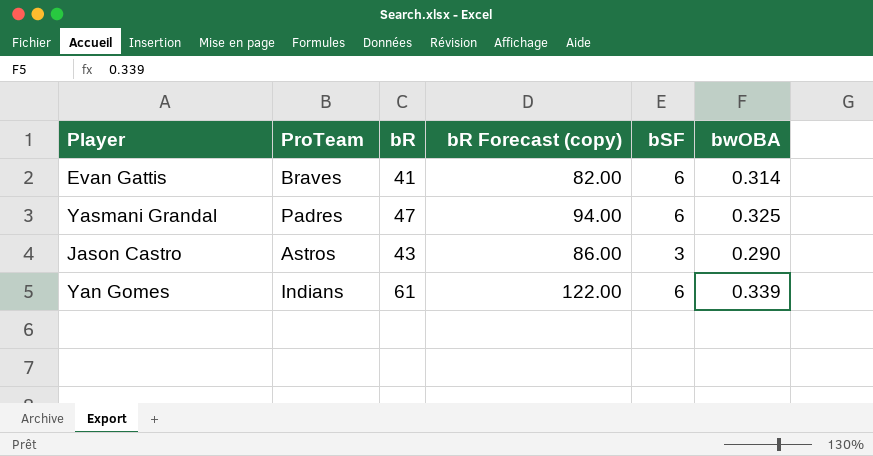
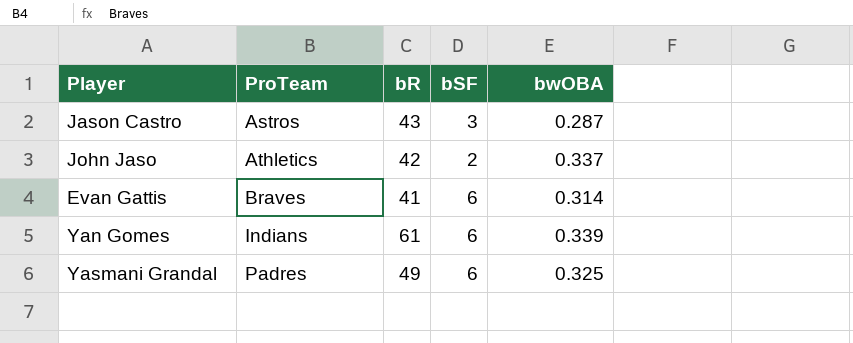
row order: none -> ProTeam ascending
column bR Forecast (copy) | formula: [bR] * 2 -> none
Jason Castro | bwOBA: 0.290 -> 0.287
row John Jaso: none -> Athletics | 42 | 2 | 0.337
Yasmani Grandal | bR: 47 -> 49

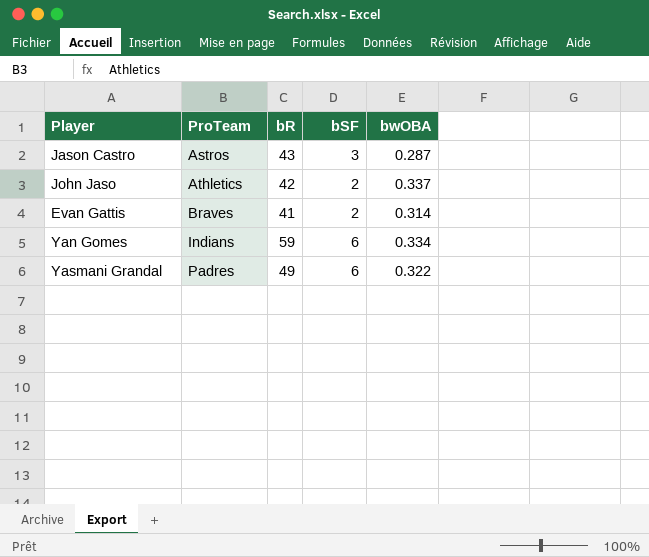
Evan Gattis | bSF: 6 -> 2
Yan Gomes | bR: 61 -> 59
Yan Gomes | bwOBA: 0.339 -> 0.334
Yasmani Grandal | bwOBA: 0.325 -> 0.322

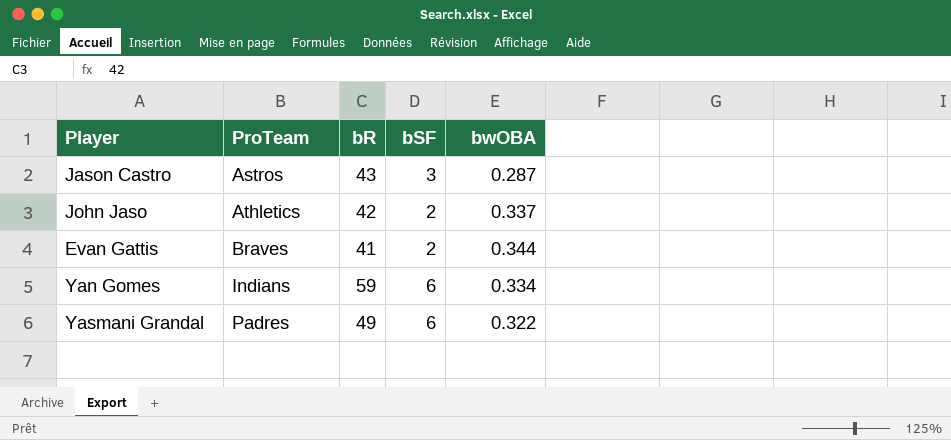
Evan Gattis | bwOBA: 0.314 -> 0.344

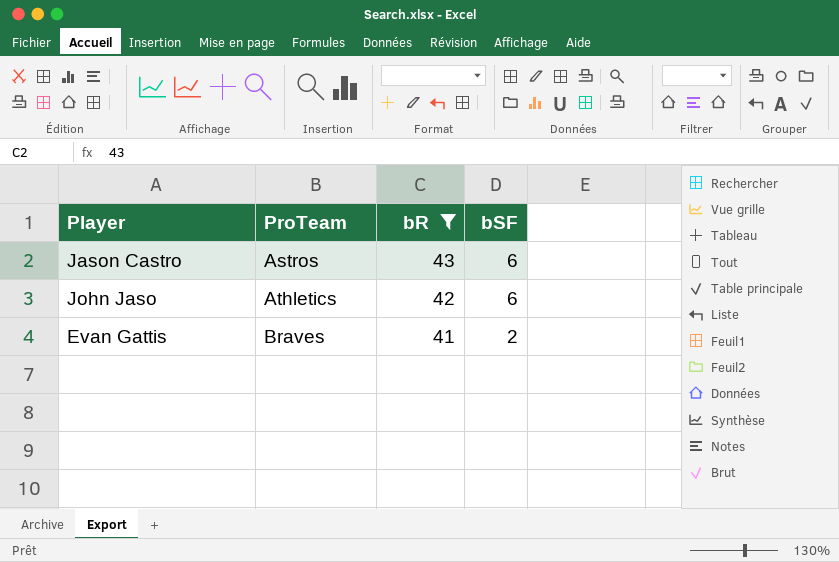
filter: none -> bR <= 43
column bwOBA | position: 5 -> none
Jason Castro | bSF: 3 -> 6
John Jaso | bSF: 2 -> 6

